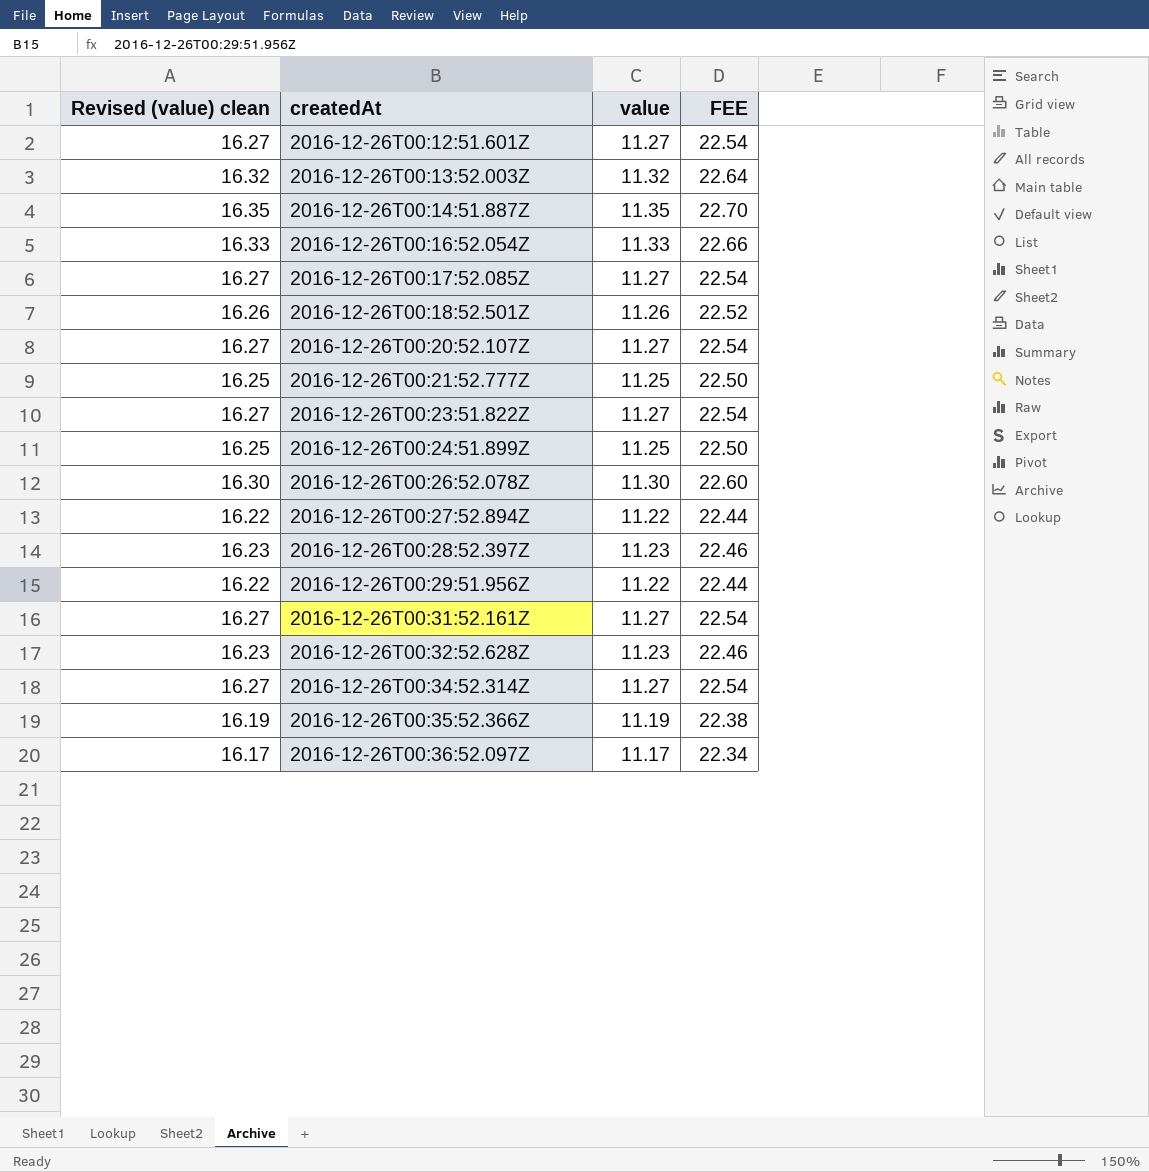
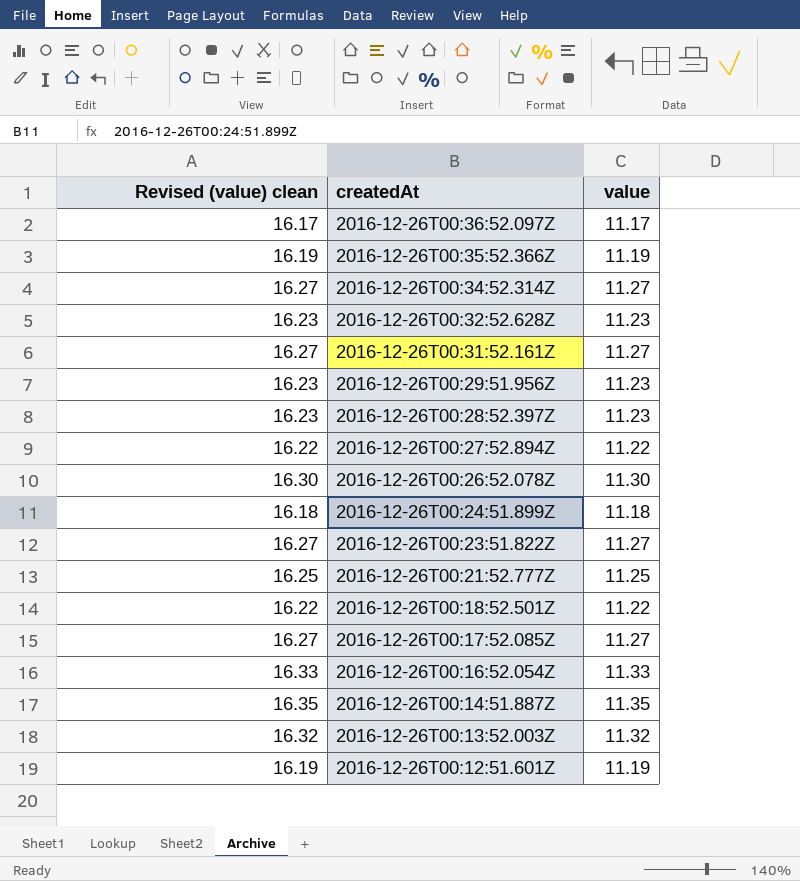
row order: createdAt ascending -> createdAt descending
column FEE | formula: [value] * 2 -> none
row 2016-12-26T00:20:52.107Z: 16.27 | 11.27 | 22.54 -> none
2016-12-26T00:29:51.956Z | Revised (value) clean: 16.22 -> 16.23
2016-12-26T00:29:51.956Z | value: 11.22 -> 11.23
2016-12-26T00:24:51.899Z | Revised (value) clean: 16.25 -> 16.18
2016-12-26T00:24:51.899Z | value: 11.25 -> 11.18
2016-12-26T00:18:52.501Z | Revised (value) clean: 16.26 -> 16.22
2016-12-26T00:18:52.501Z | value: 11.26 -> 11.22
2016-12-26T00:12:51.601Z | Revised (value) clean: 16.27 -> 16.19
2016-12-26T00:12:51.601Z | value: 11.27 -> 11.19

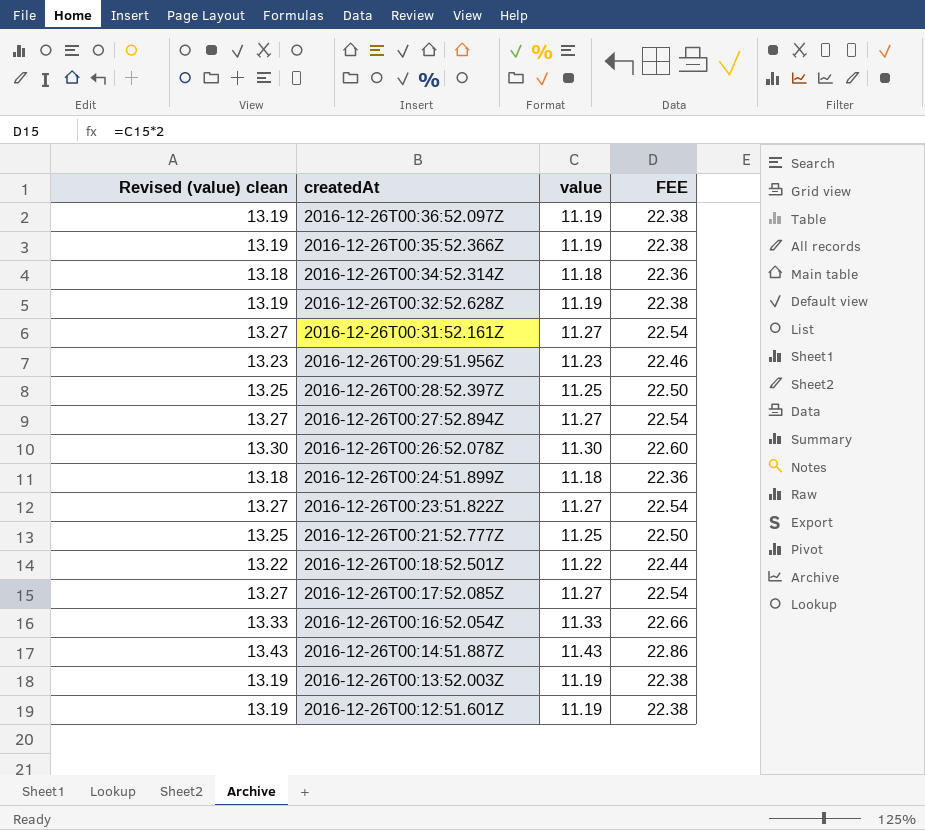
column Revised (value) clean | formula: [value] + 5 -> [value] + 2
column FEE | formula: none -> [value] * 2
2016-12-26T00:36:52.097Z | value: 11.17 -> 11.19
2016-12-26T00:34:52.314Z | value: 11.27 -> 11.18
2016-12-26T00:32:52.628Z | value: 11.23 -> 11.19
2016-12-26T00:28:52.397Z | value: 11.23 -> 11.25
2016-12-26T00:27:52.894Z | value: 11.22 -> 11.27
2016-12-26T00:14:51.887Z | value: 11.35 -> 11.43
2016-12-26T00:13:52.003Z | value: 11.32 -> 11.19

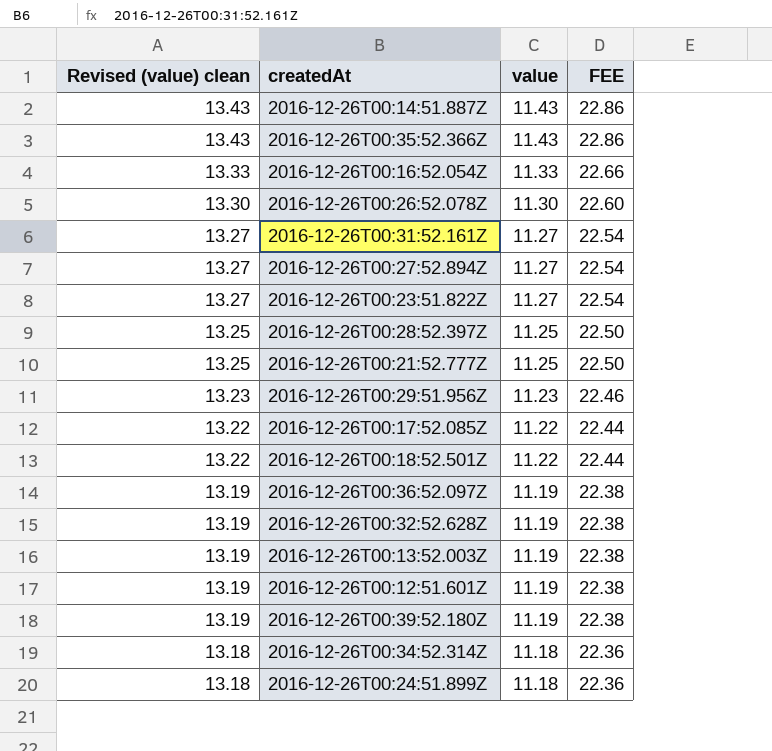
row order: createdAt descending -> Revised (value) clean descending
2016-12-26T00:35:52.366Z | Revised (value) clean: 13.19 -> 13.43
2016-12-26T00:35:52.366Z | value: 11.19 -> 11.43
2016-12-26T00:35:52.366Z | FEE: 22.38 -> 22.86
2016-12-26T00:17:52.085Z | Revised (value) clean: 13.27 -> 13.22
2016-12-26T00:17:52.085Z | value: 11.27 -> 11.22
2016-12-26T00:17:52.085Z | FEE: 22.54 -> 22.44
row 2016-12-26T00:39:52.180Z: none -> 13.19 | 11.19 | 22.38

